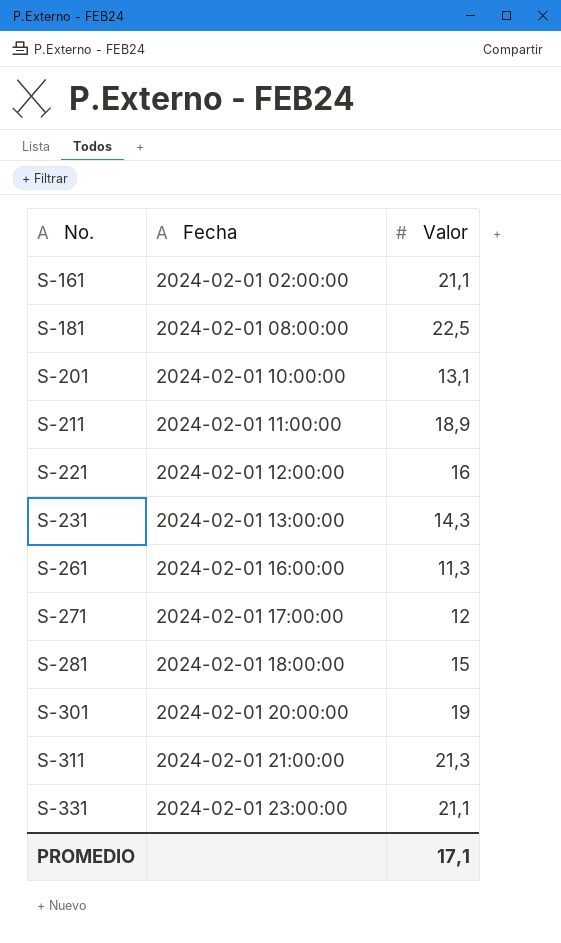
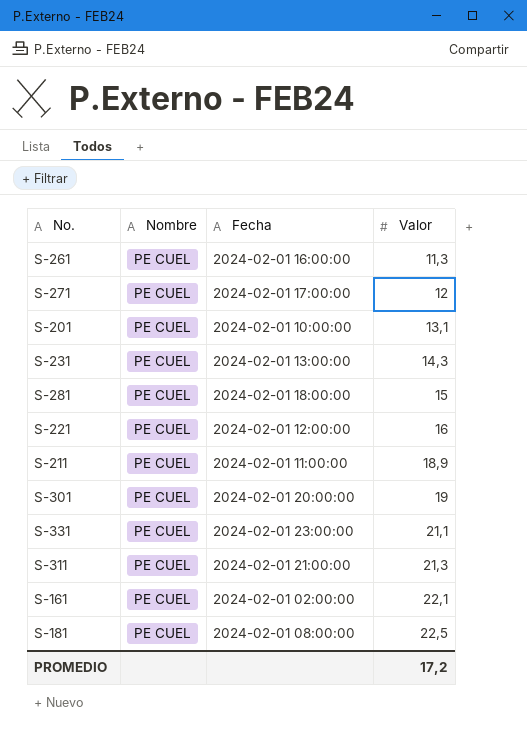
row order: No. ascending -> Valor ascending
column Nombre | position: none -> 2
S-161 | Valor: 21,1 -> 22,1
PROMEDIO | Valor: 17,1 -> 17,2

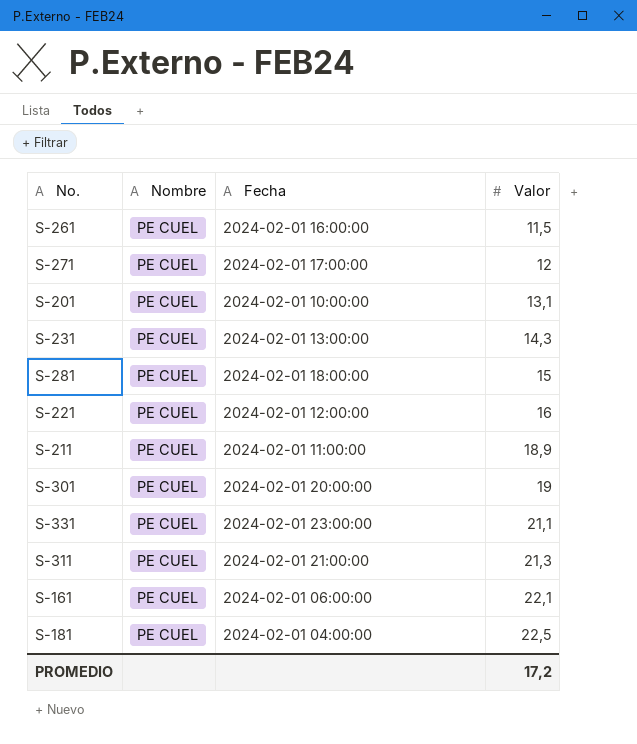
S-261 | Valor: 11,3 -> 11,5
S-161 | Fecha: 2024-02-01 02:00:00 -> 2024-02-01 06:00:00
S-181 | Fecha: 2024-02-01 08:00:00 -> 2024-02-01 04:00:00

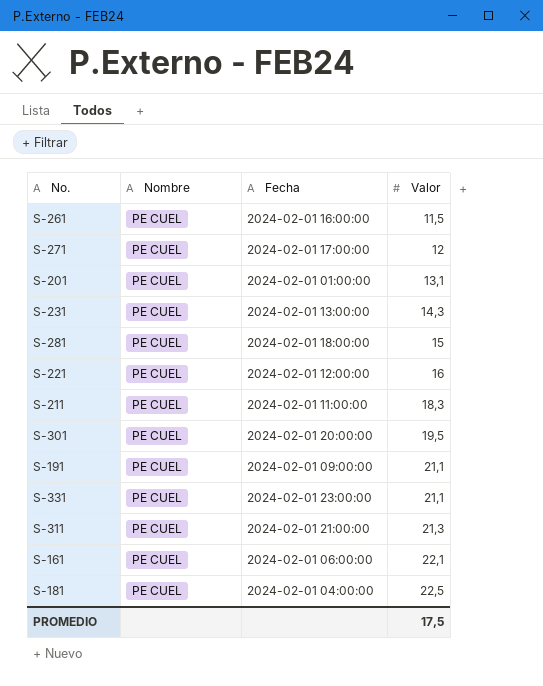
S-201 | Fecha: 2024-02-01 10:00:00 -> 2024-02-01 01:00:00
S-211 | Valor: 18,9 -> 18,3
S-301 | Valor: 19 -> 19,5
row S-191: none -> PE CUEL | 2024-02-01 09:00:00 | 21,1
PROMEDIO | Valor: 17,2 -> 17,5

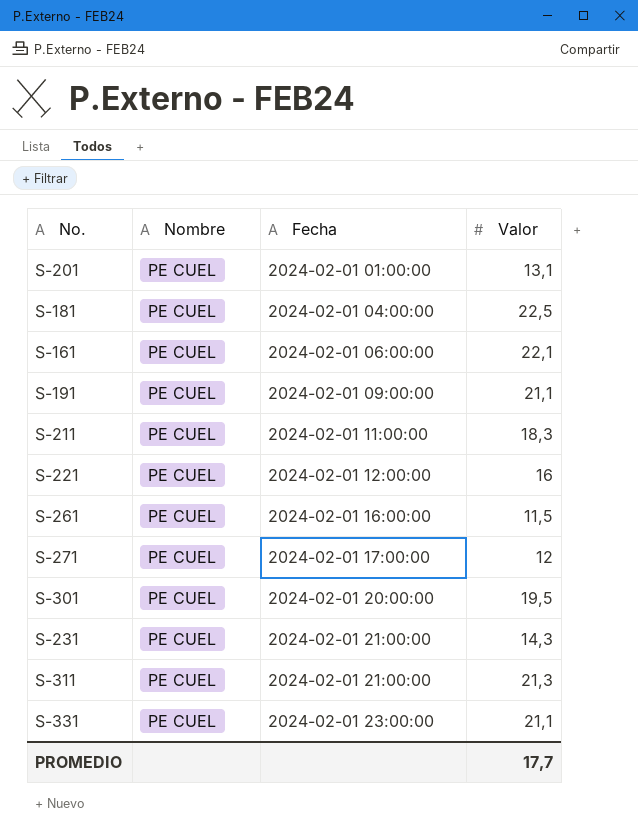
row order: Valor ascending -> Fecha ascending
row S-281: PE CUEL | 2024-02-01 18:00:00 | 15 -> none
S-231 | Fecha: 2024-02-01 13:00:00 -> 2024-02-01 21:00:00
PROMEDIO | Valor: 17,5 -> 17,7

